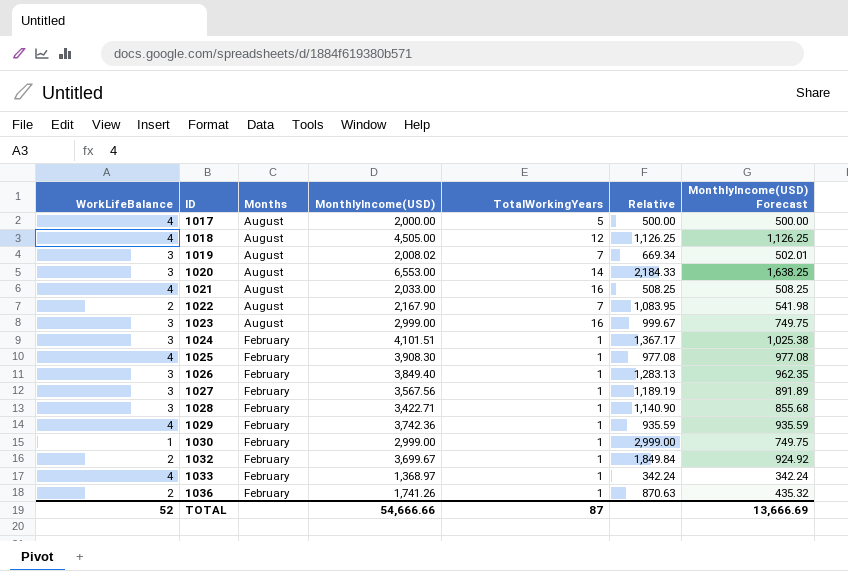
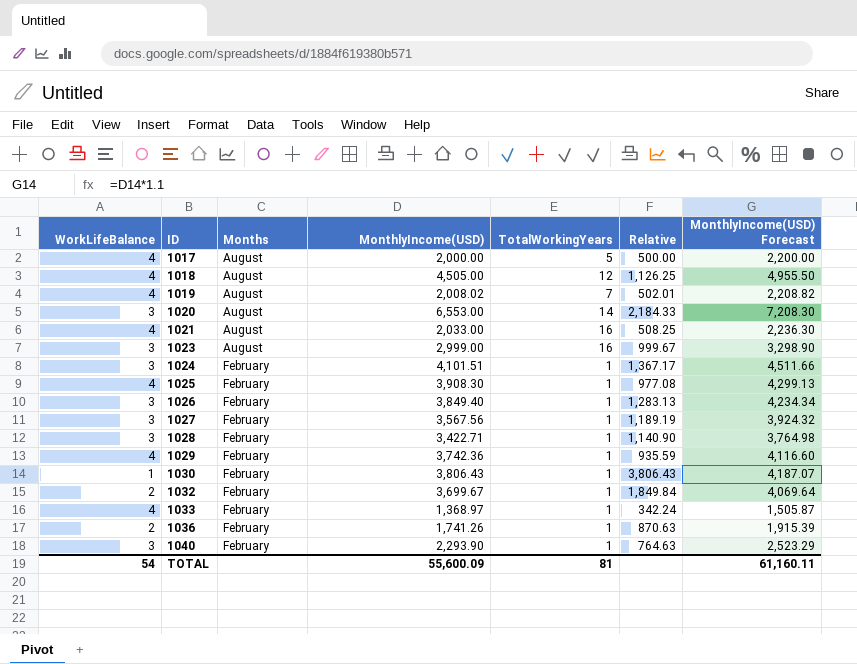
column MonthlyIncome(USD) Forecast | formula: [MonthlyIncome(USD)] * 0.25 -> [MonthlyIncome(USD)] * 1.1
row 1022: 2 | August | 2,167.90 | 7 | 1,083.95 | 541.98 -> none
1019 | WorkLifeBalance: 3 -> 4
1019 | Relative: 669.34 -> 502.01
1030 | MonthlyIncome(USD): 2,999.00 -> 3,806.43
1030 | Relative: 2,999.00 -> 3,806.43
row 1040: none -> 3 | February | 2,293.90 | 1 | 764.63 | 2,523.29
TOTAL | WorkLifeBalance: 52 -> 54
TOTAL | MonthlyIncome(USD): 54,666.66 -> 55,600.09
TOTAL | TotalWorkingYears: 87 -> 81
TOTAL | MonthlyIncome(USD) Forecast: 13,666.69 -> 61,160.11

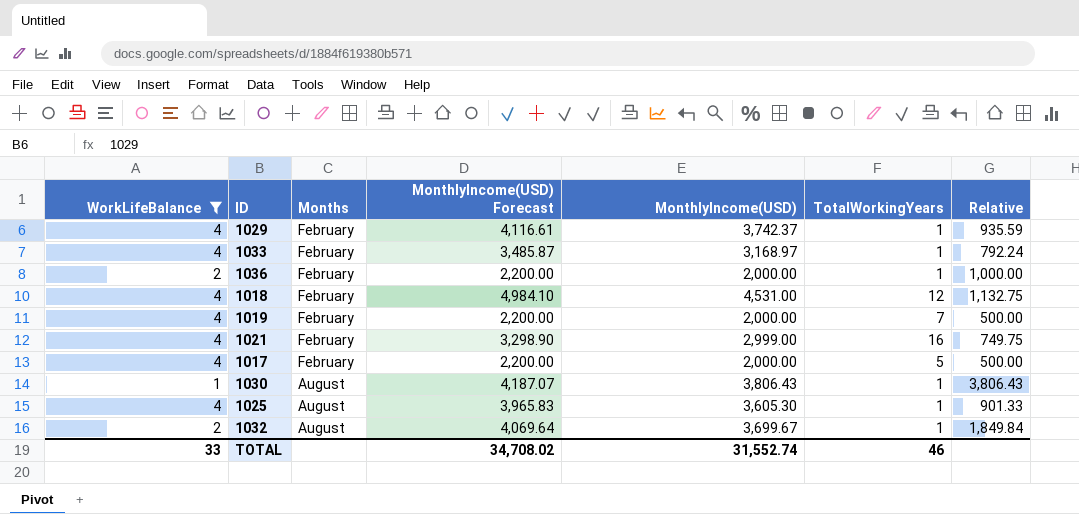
filter: none -> WorkLifeBalance != 3
row order: ID ascending -> Months ascending
column MonthlyIncome(USD) Forecast | position: 7 -> 4
1029 | MonthlyIncome(USD) Forecast: 4,116.60 -> 4,116.61
1029 | MonthlyIncome(USD): 3,742.36 -> 3,742.37
1033 | MonthlyIncome(USD) Forecast: 1,505.87 -> 3,485.87
1033 | MonthlyIncome(USD): 1,368.97 -> 3,168.97
1033 | Relative: 342.24 -> 792.24
1036 | MonthlyIncome(USD) Forecast: 1,915.39 -> 2,200.00
1036 | MonthlyIncome(USD): 1,741.26 -> 2,000.00
1036 | Relative: 870.63 -> 1,000.00
1018 | Months: August -> February
1018 | MonthlyIncome(USD) Forecast: 4,955.50 -> 4,984.10
1018 | MonthlyIncome(USD): 4,505.00 -> 4,531.00
1018 | Relative: 1,126.25 -> 1,132.75
1019 | Months: August -> February
1019 | MonthlyIncome(USD) Forecast: 2,208.82 -> 2,200.00
1019 | MonthlyIncome(USD): 2,008.02 -> 2,000.00
1019 | Relative: 502.01 -> 500.00
1021 | Months: August -> February
1021 | MonthlyIncome(USD) Forecast: 2,236.30 -> 3,298.90
1021 | MonthlyIncome(USD): 2,033.00 -> 2,999.00
1021 | Relative: 508.25 -> 749.75
1017 | Months: August -> February
1030 | Months: February -> August
1025 | Months: February -> August
1025 | MonthlyIncome(USD) Forecast: 4,299.13 -> 3,965.83
1025 | MonthlyIncome(USD): 3,908.30 -> 3,605.30
1025 | Relative: 977.08 -> 901.33
1032 | Months: February -> August
TOTAL | WorkLifeBalance: 54 -> 33
TOTAL | MonthlyIncome(USD) Forecast: 61,160.11 -> 34,708.02
TOTAL | MonthlyIncome(USD): 55,600.09 -> 31,552.74
TOTAL | TotalWorkingYears: 81 -> 46

